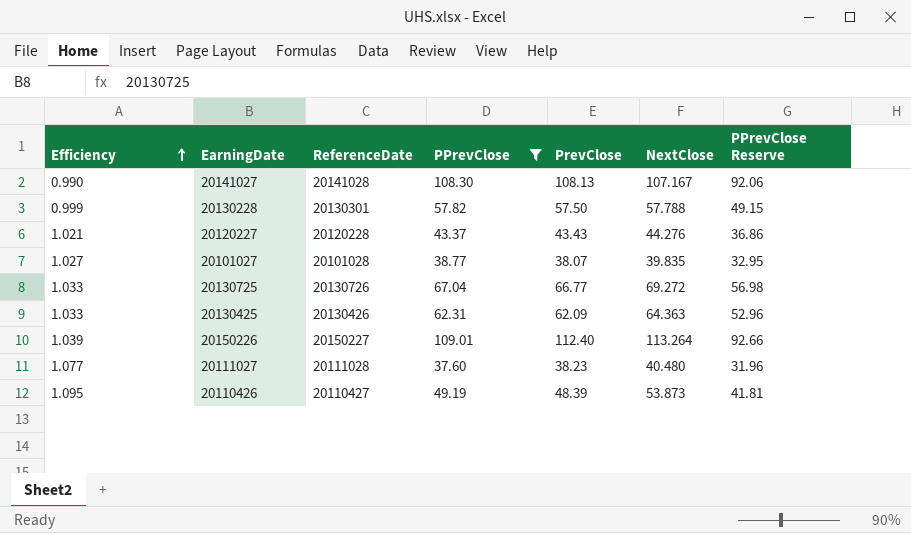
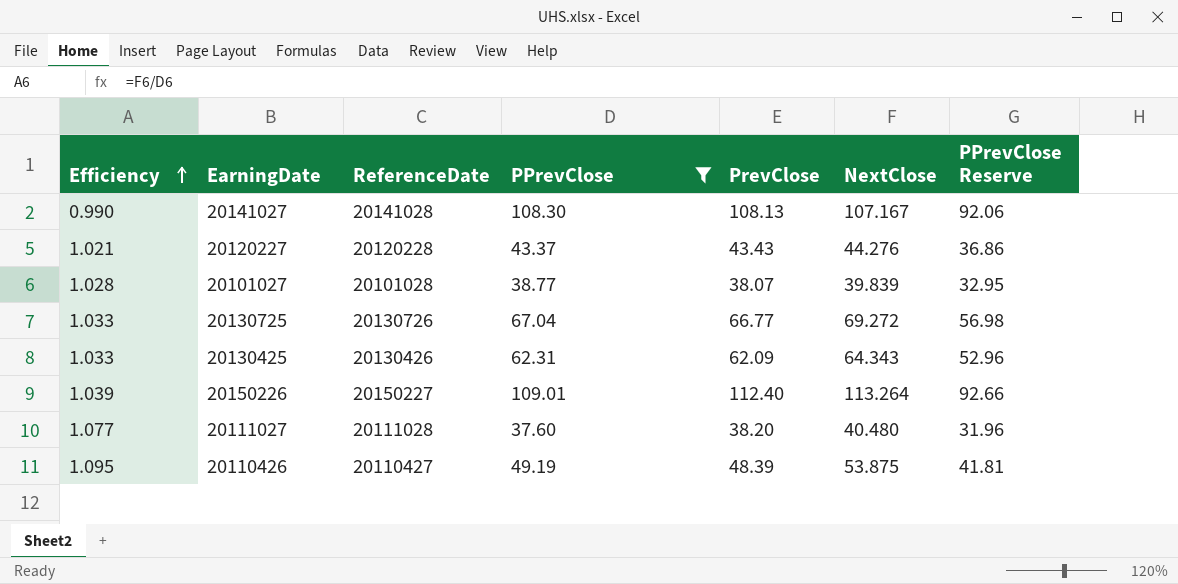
row 20130228: 0.999 | 20130301 | 57.82 | 57.50 | 57.788 | 49.15 -> none
20101027 | Efficiency: 1.027 -> 1.028
20101027 | NextClose: 39.835 -> 39.839
20130425 | NextClose: 64.363 -> 64.343
20111027 | PrevClose: 38.23 -> 38.20
20110426 | NextClose: 53.873 -> 53.875

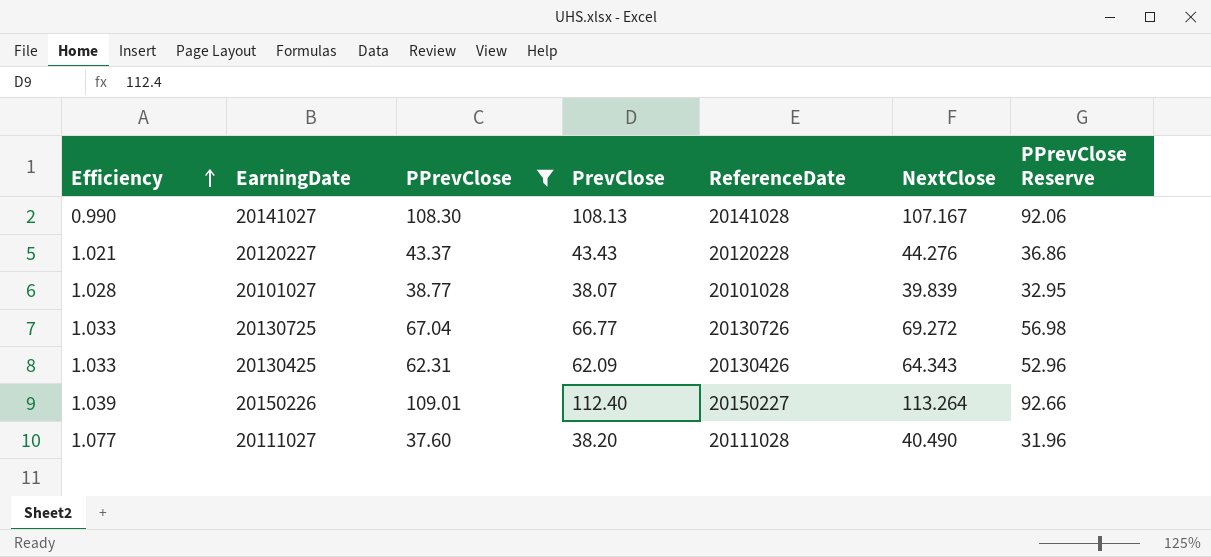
column ReferenceDate | position: 3 -> 5
row 20110426: 1.095 | 20110427 | 49.19 | 48.39 | 53.875 | 41.81 -> none
20111027 | NextClose: 40.480 -> 40.490

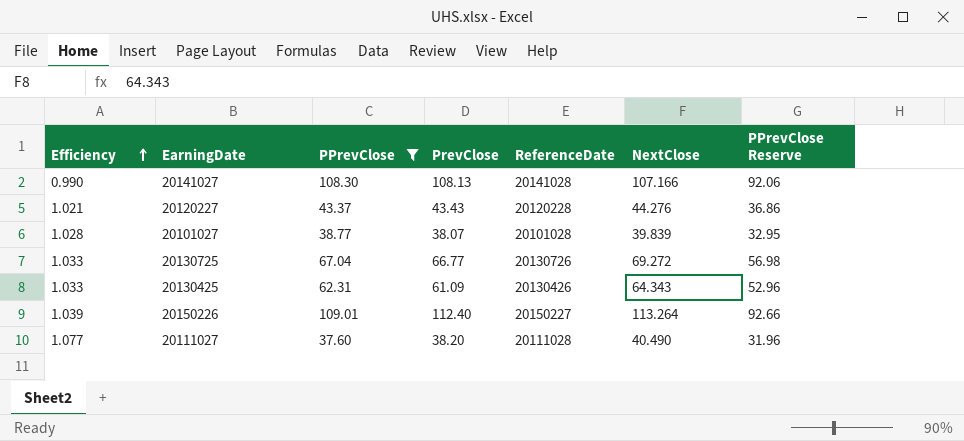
20141027 | NextClose: 107.167 -> 107.166
20130425 | PrevClose: 62.09 -> 61.09

